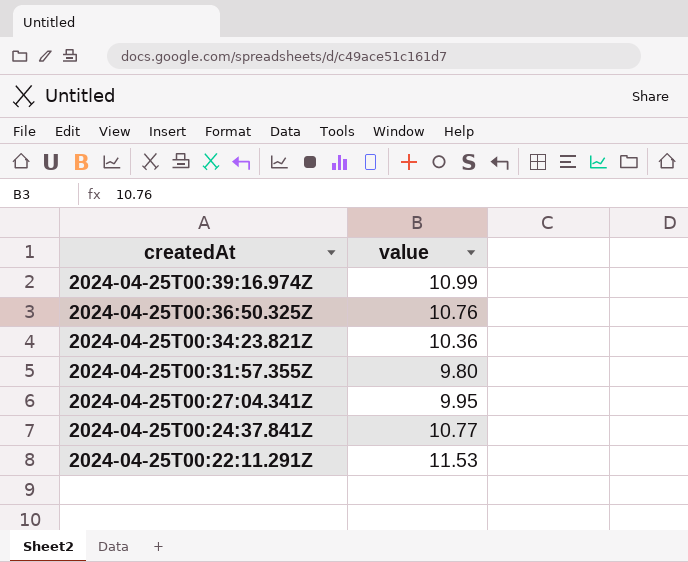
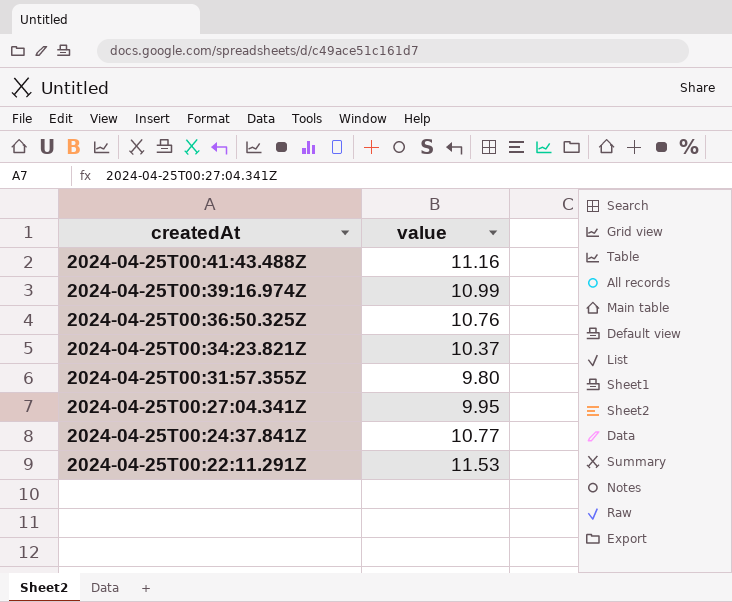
row 2024-04-25T00:41:43.488Z: none -> 11.16
2024-04-25T00:34:23.821Z | value: 10.36 -> 10.37

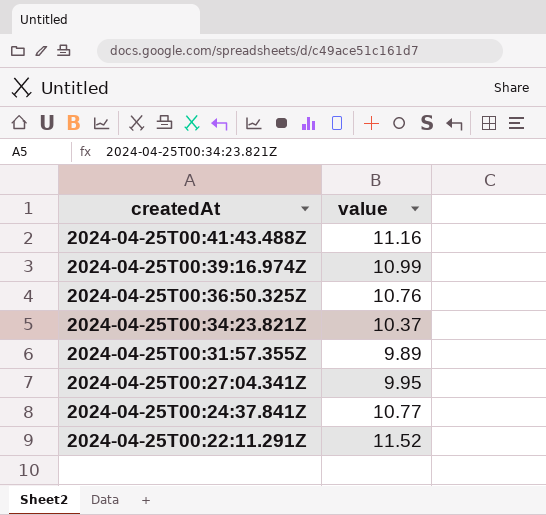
2024-04-25T00:31:57.355Z | value: 9.80 -> 9.89
2024-04-25T00:22:11.291Z | value: 11.53 -> 11.52

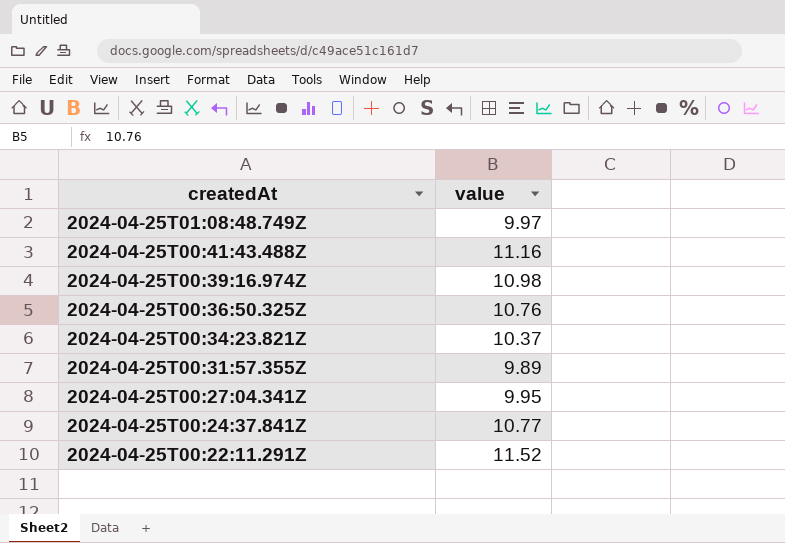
row 2024-04-25T01:08:48.749Z: none -> 9.97
2024-04-25T00:39:16.974Z | value: 10.99 -> 10.98

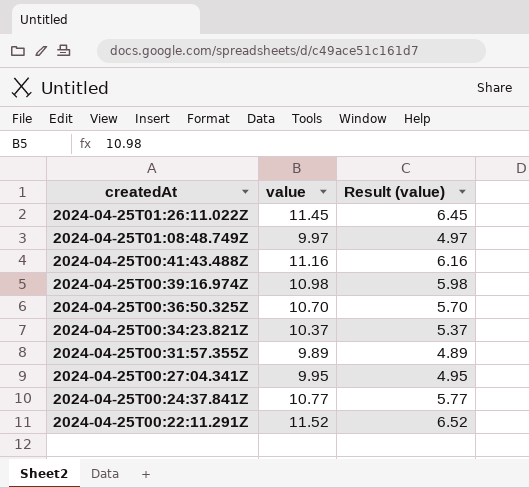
column Result (value) | formula: none -> [value] - 5
row 2024-04-25T01:26:11.022Z: none -> 11.45 | 6.45
2024-04-25T00:36:50.325Z | value: 10.76 -> 10.70

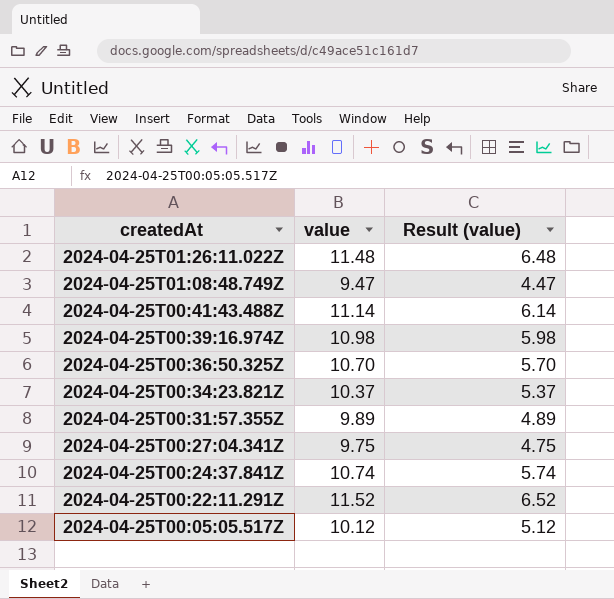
2024-04-25T01:26:11.022Z | value: 11.45 -> 11.48
2024-04-25T01:26:11.022Z | Result (value): 6.45 -> 6.48
2024-04-25T01:08:48.749Z | value: 9.97 -> 9.47
2024-04-25T01:08:48.749Z | Result (value): 4.97 -> 4.47
2024-04-25T00:41:43.488Z | value: 11.16 -> 11.14
2024-04-25T00:41:43.488Z | Result (value): 6.16 -> 6.14
2024-04-25T00:27:04.341Z | value: 9.95 -> 9.75
2024-04-25T00:27:04.341Z | Result (value): 4.95 -> 4.75
2024-04-25T00:24:37.841Z | value: 10.77 -> 10.74
2024-04-25T00:24:37.841Z | Result (value): 5.77 -> 5.74
row 2024-04-25T00:05:05.517Z: none -> 10.12 | 5.12

